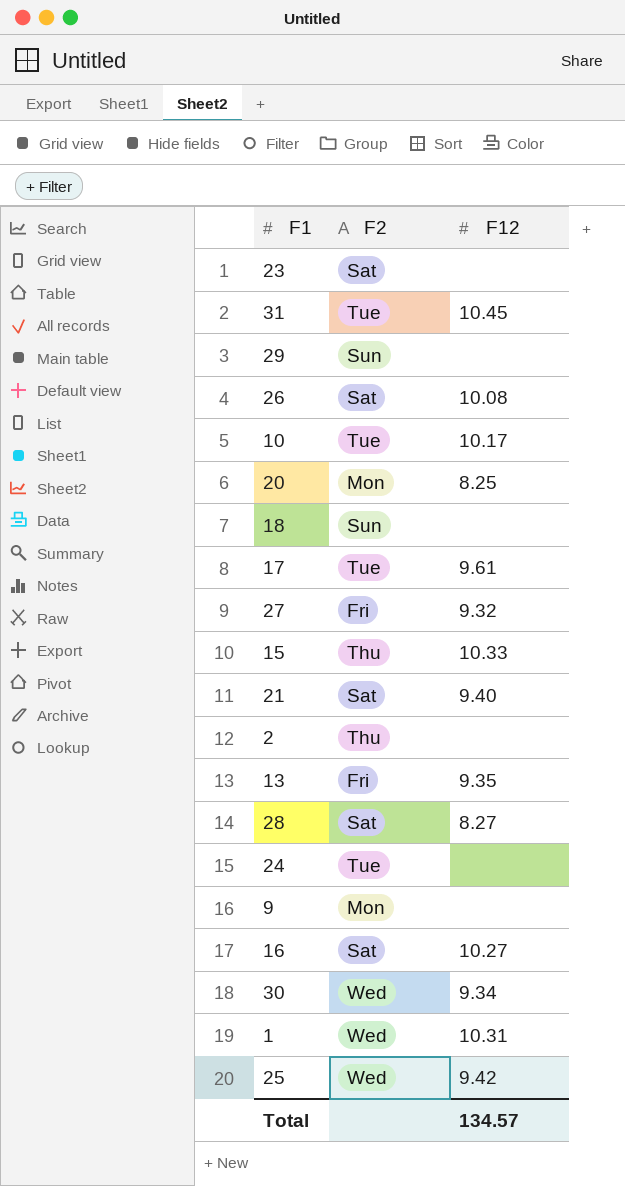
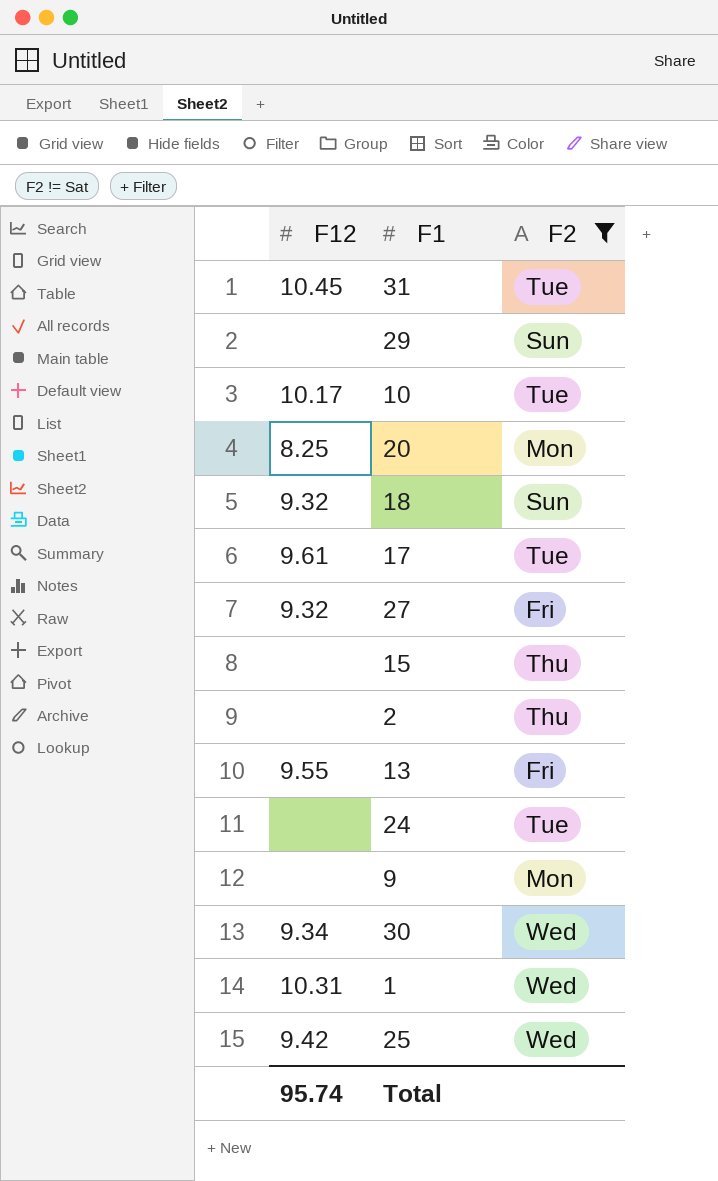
filter: none -> F2 != Sat
column F12 | position: 3 -> 1
18 | F12: none -> 9.32
15 | F12: 10.33 -> none
13 | F12: 9.35 -> 9.55
Total | F12: 134.57 -> 95.74

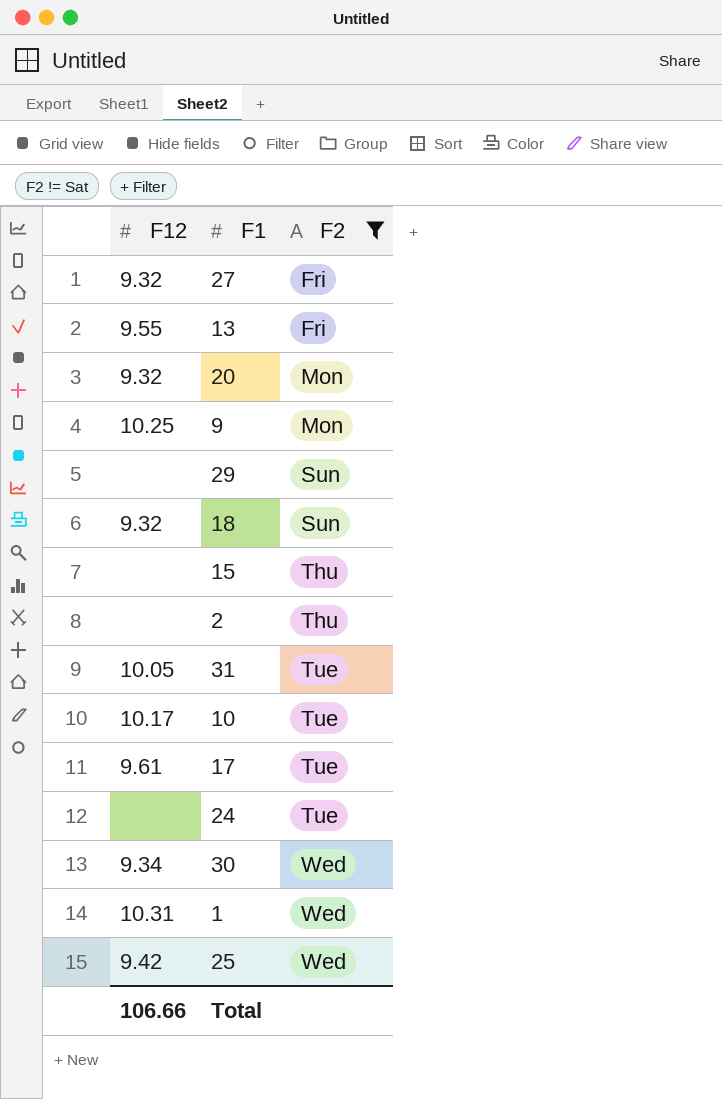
row order: none -> F2 ascending
20 | F12: 8.25 -> 9.32
9 | F12: none -> 10.25
31 | F12: 10.45 -> 10.05
Total | F12: 95.74 -> 106.66

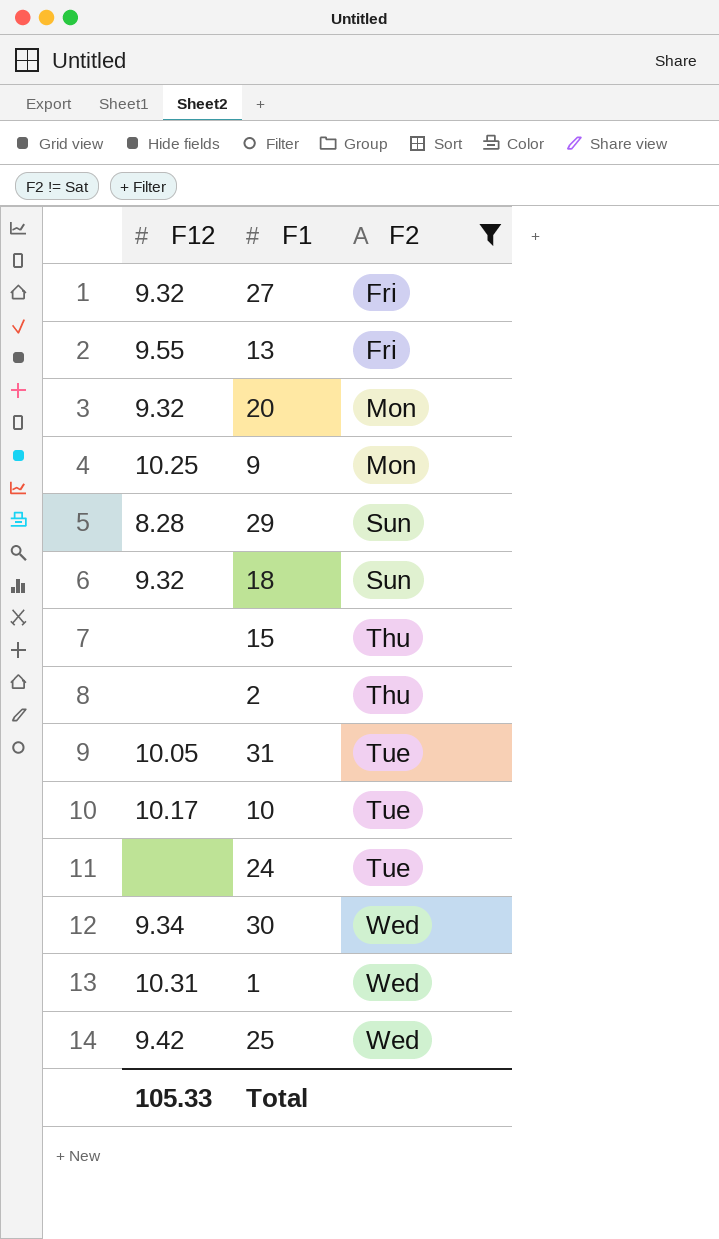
row 17: 9.61 | Tue -> none
29 | F12: none -> 8.28
Total | F12: 106.66 -> 105.33

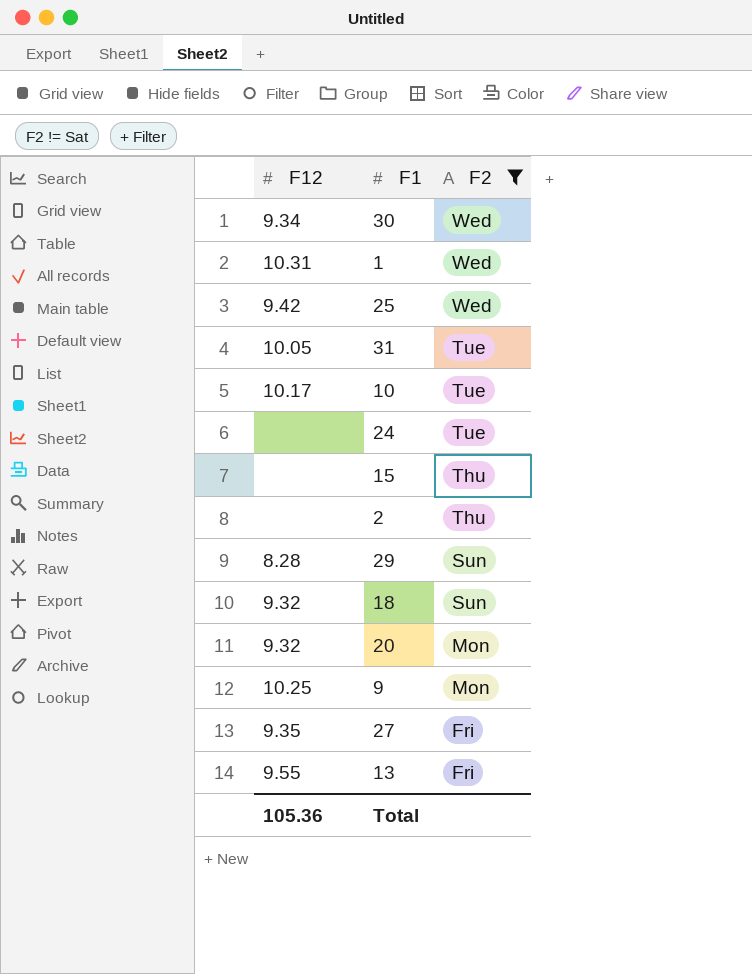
row order: F2 ascending -> F2 descending
27 | F12: 9.32 -> 9.35
Total | F12: 105.33 -> 105.36

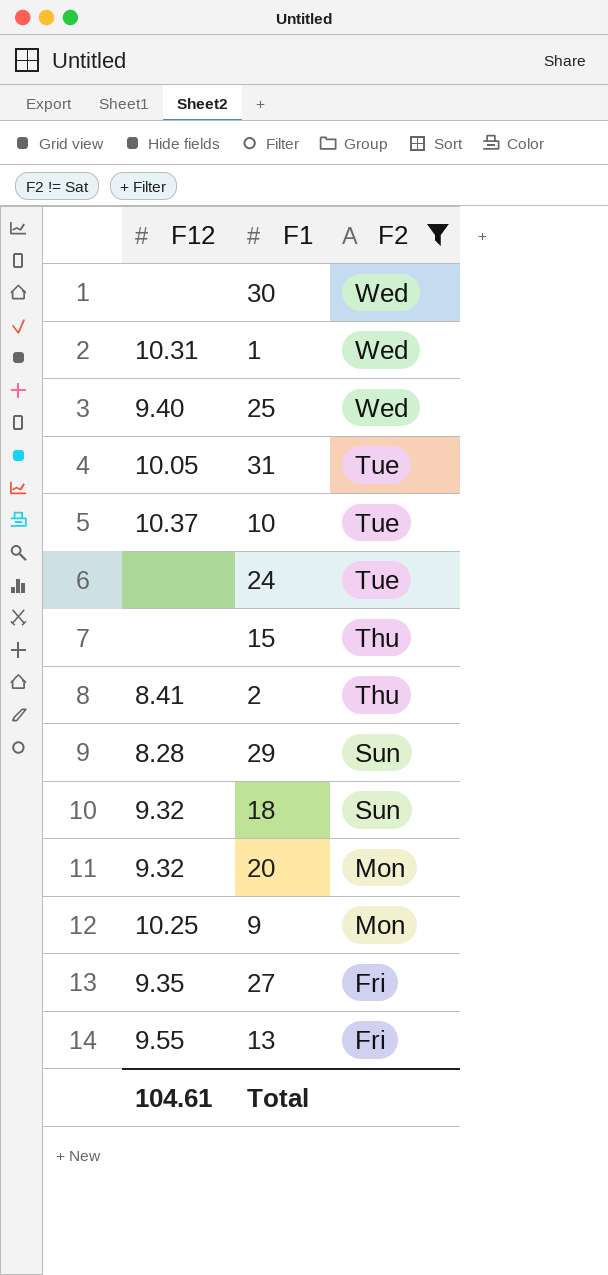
30 | F12: 9.34 -> none
25 | F12: 9.42 -> 9.40
10 | F12: 10.17 -> 10.37
2 | F12: none -> 8.41
Total | F12: 105.36 -> 104.61

